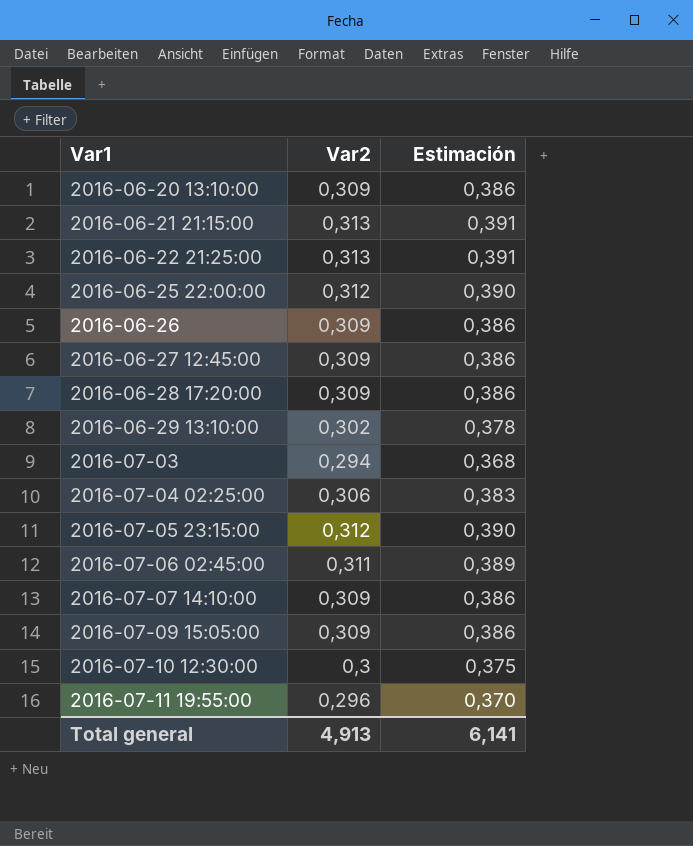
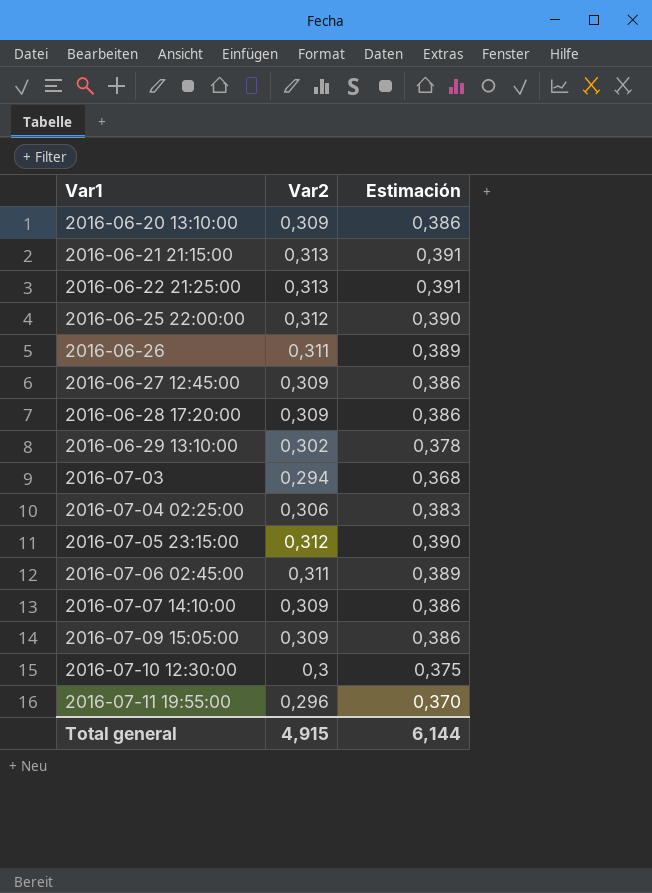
2016-06-26 | Var2: 0,309 -> 0,311
2016-06-26 | Estimación: 0,386 -> 0,389
Total general | Var2: 4,913 -> 4,915
Total general | Estimación: 6,141 -> 6,144

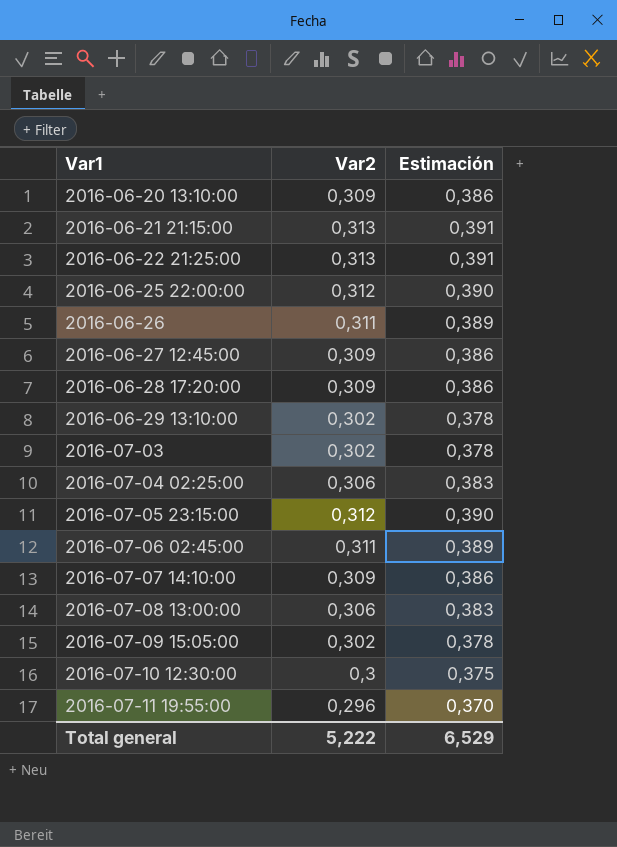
2016-07-03 | Var2: 0,294 -> 0,302
2016-07-03 | Estimación: 0,368 -> 0,378
row 2016-07-08 13:00:00: none -> 0,306 | 0,383
2016-07-09 15:05:00 | Var2: 0,309 -> 0,302
2016-07-09 15:05:00 | Estimación: 0,386 -> 0,378
Total general | Var2: 4,915 -> 5,222
Total general | Estimación: 6,144 -> 6,529

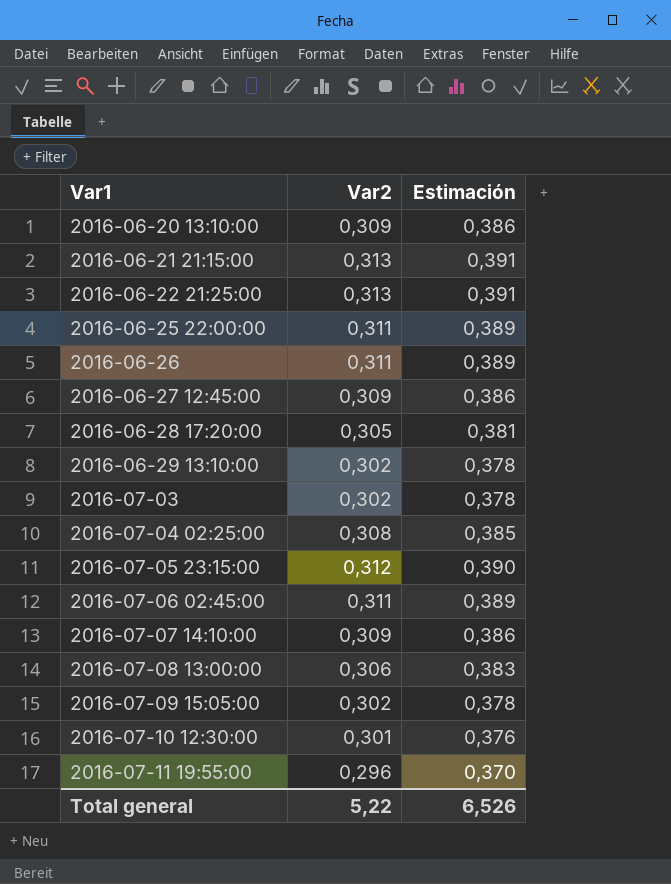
2016-06-25 22:00:00 | Var2: 0,312 -> 0,311
2016-06-25 22:00:00 | Estimación: 0,390 -> 0,389
2016-06-28 17:20:00 | Var2: 0,309 -> 0,305
2016-06-28 17:20:00 | Estimación: 0,386 -> 0,381
2016-07-04 02:25:00 | Var2: 0,306 -> 0,308
2016-07-04 02:25:00 | Estimación: 0,383 -> 0,385
2016-07-10 12:30:00 | Var2: 0,3 -> 0,301
2016-07-10 12:30:00 | Estimación: 0,375 -> 0,376
Total general | Var2: 5,222 -> 5,22
Total general | Estimación: 6,529 -> 6,526

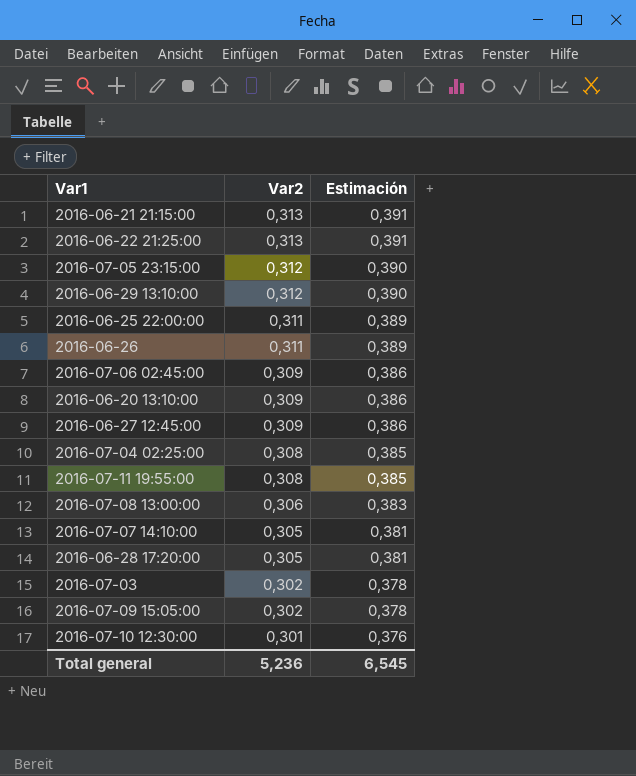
row order: Var1 ascending -> Var2 descending
2016-06-29 13:10:00 | Var2: 0,302 -> 0,312
2016-06-29 13:10:00 | Estimación: 0,378 -> 0,390
2016-07-06 02:45:00 | Var2: 0,311 -> 0,309
2016-07-06 02:45:00 | Estimación: 0,389 -> 0,386
2016-07-11 19:55:00 | Var2: 0,296 -> 0,308
2016-07-11 19:55:00 | Estimación: 0,370 -> 0,385
2016-07-07 14:10:00 | Var2: 0,309 -> 0,305
2016-07-07 14:10:00 | Estimación: 0,386 -> 0,381
Total general | Var2: 5,22 -> 5,236
Total general | Estimación: 6,526 -> 6,545

